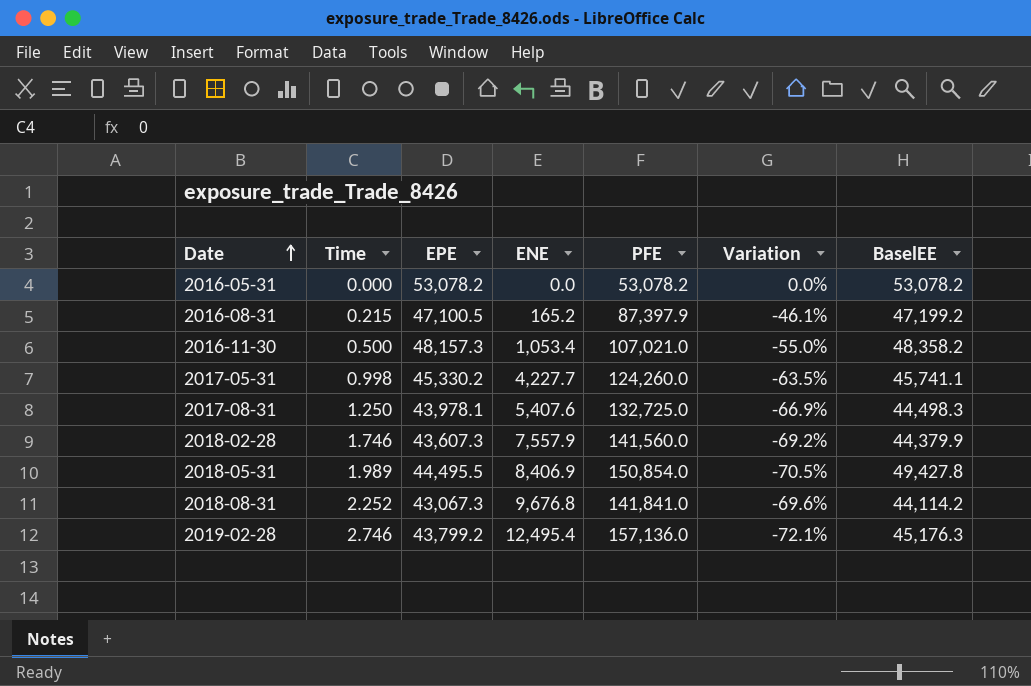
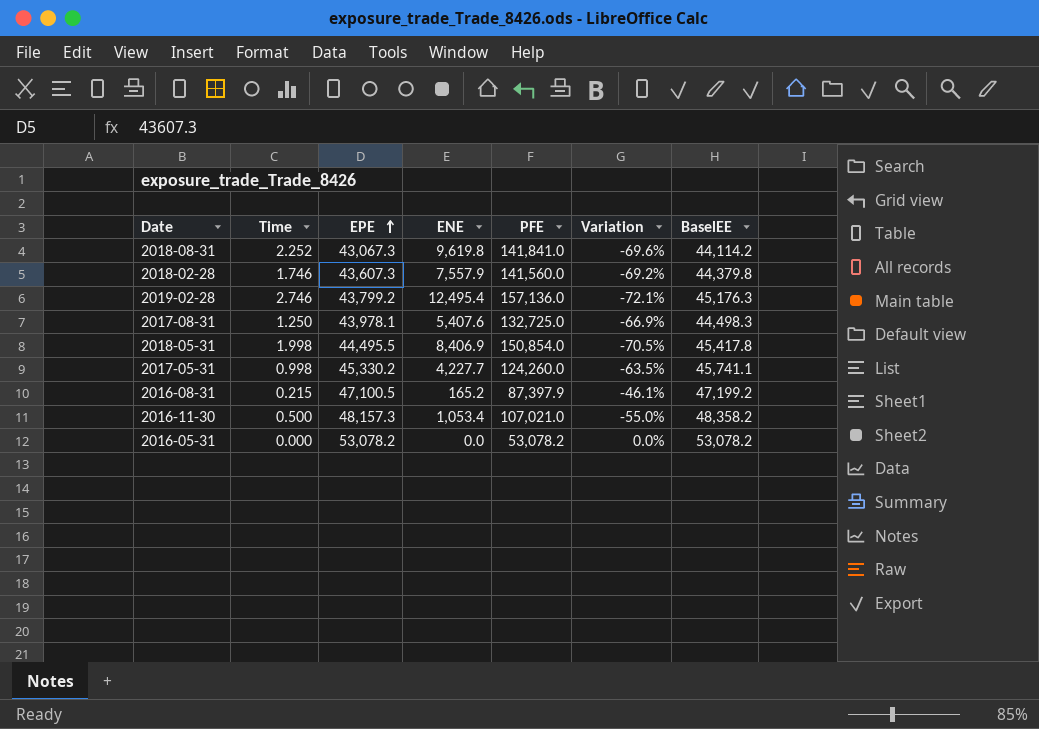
row order: Date ascending -> EPE ascending
2018-08-31 | ENE: 9,676.8 -> 9,619.8
2018-02-28 | BaselEE: 44,379.9 -> 44,379.8
2018-05-31 | Time: 1.989 -> 1.998
2018-05-31 | BaselEE: 49,427.8 -> 45,417.8

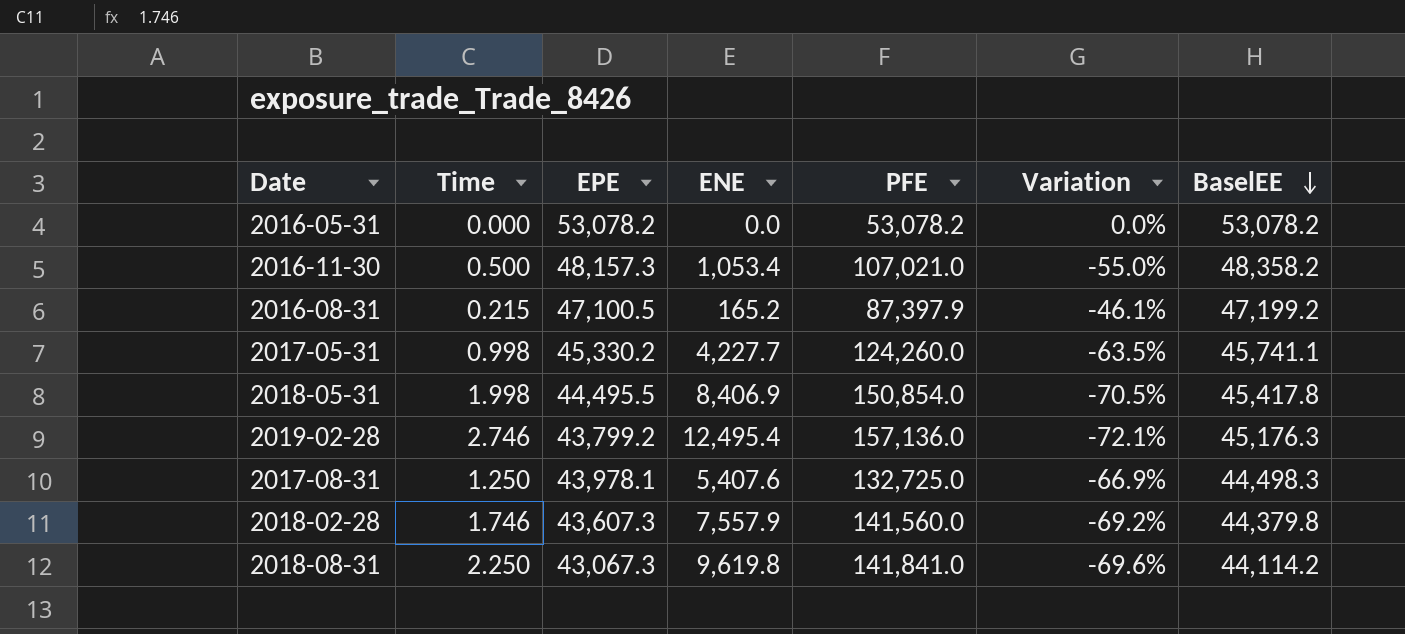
row order: EPE ascending -> BaselEE descending
2018-08-31 | Time: 2.252 -> 2.250

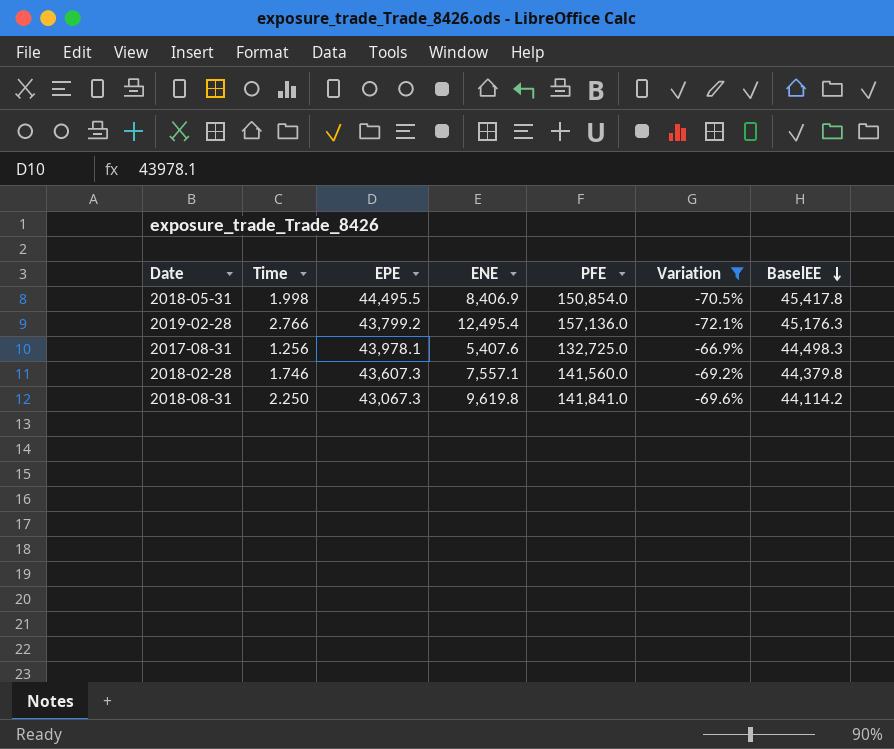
filter: none -> Variation <= -66.9%
2019-02-28 | Time: 2.746 -> 2.766
2017-08-31 | Time: 1.250 -> 1.256
2018-02-28 | ENE: 7,557.9 -> 7,557.1

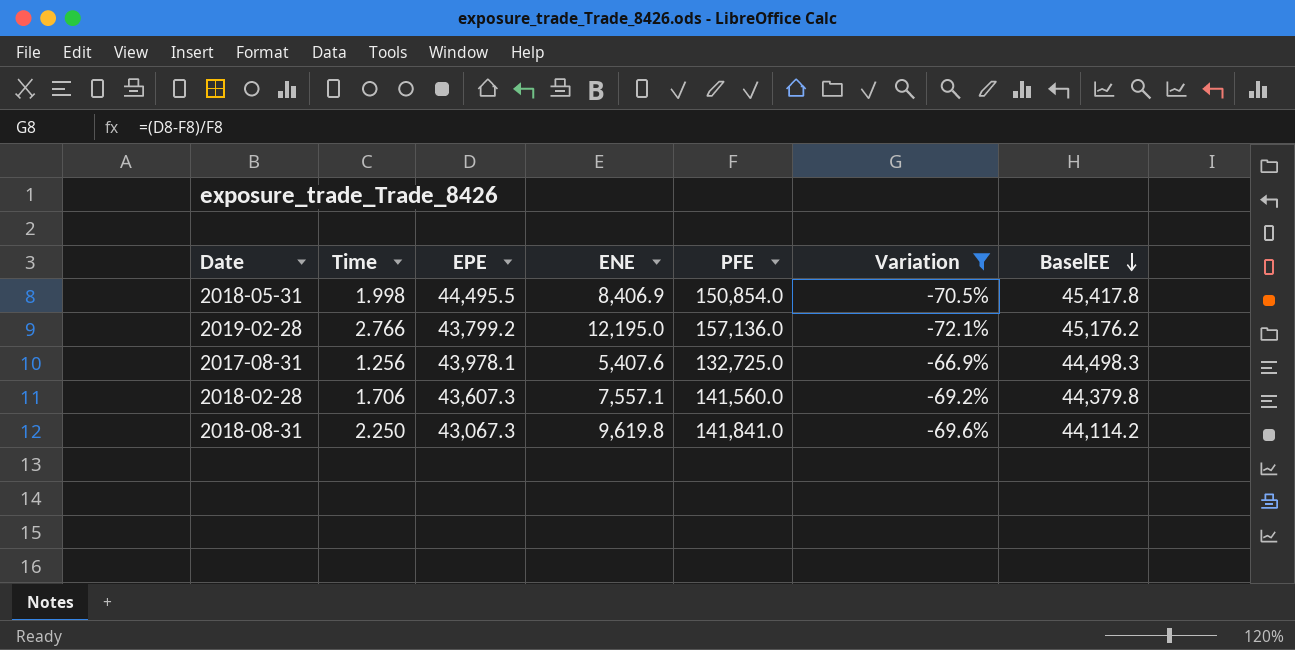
2019-02-28 | ENE: 12,495.4 -> 12,195.0
2019-02-28 | BaselEE: 45,176.3 -> 45,176.2
2018-02-28 | Time: 1.746 -> 1.706

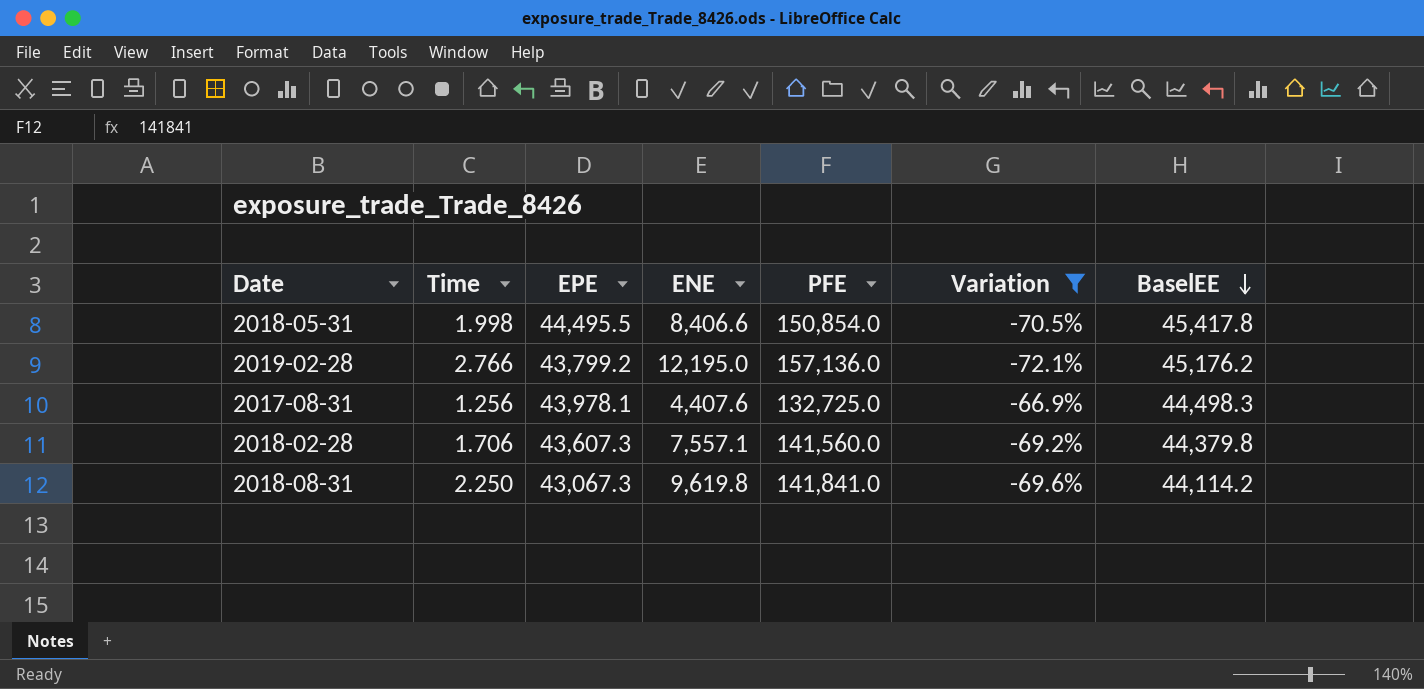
2018-05-31 | ENE: 8,406.9 -> 8,406.6
2017-08-31 | ENE: 5,407.6 -> 4,407.6

